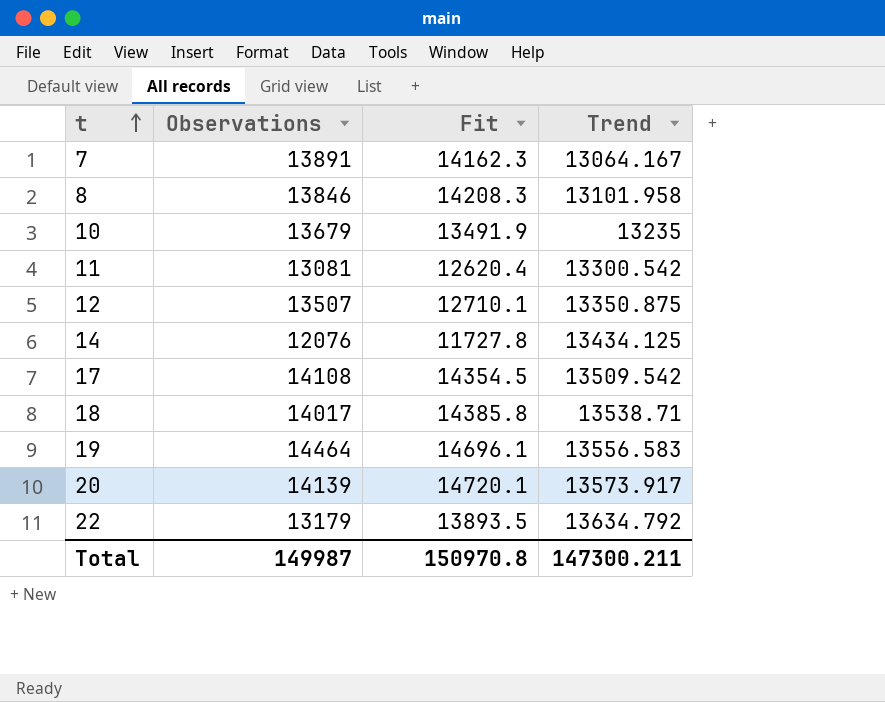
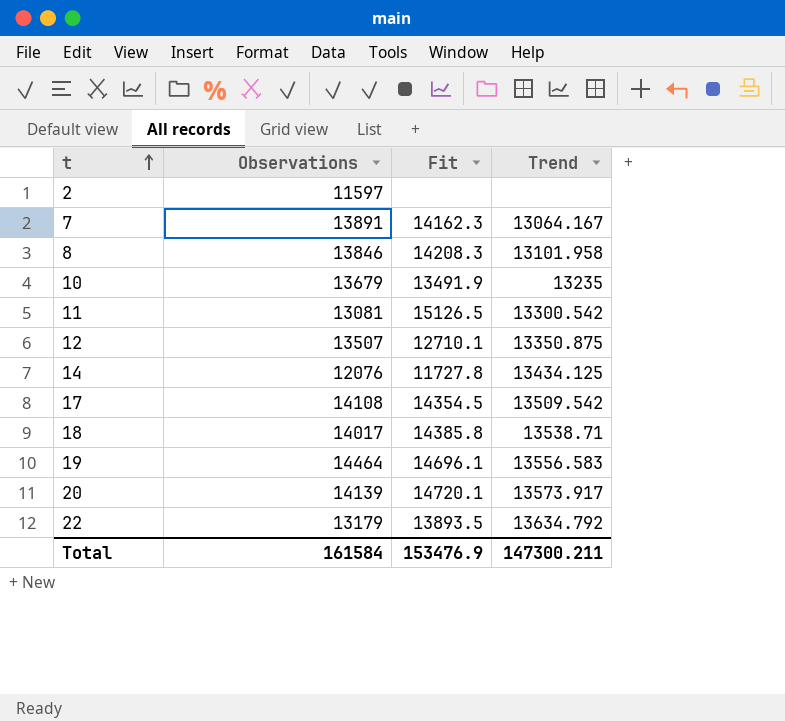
row 2: none -> 11597 | none | none
11 | Fit: 12620.4 -> 15126.5
Total | Observations: 149987 -> 161584
Total | Fit: 150970.8 -> 153476.9

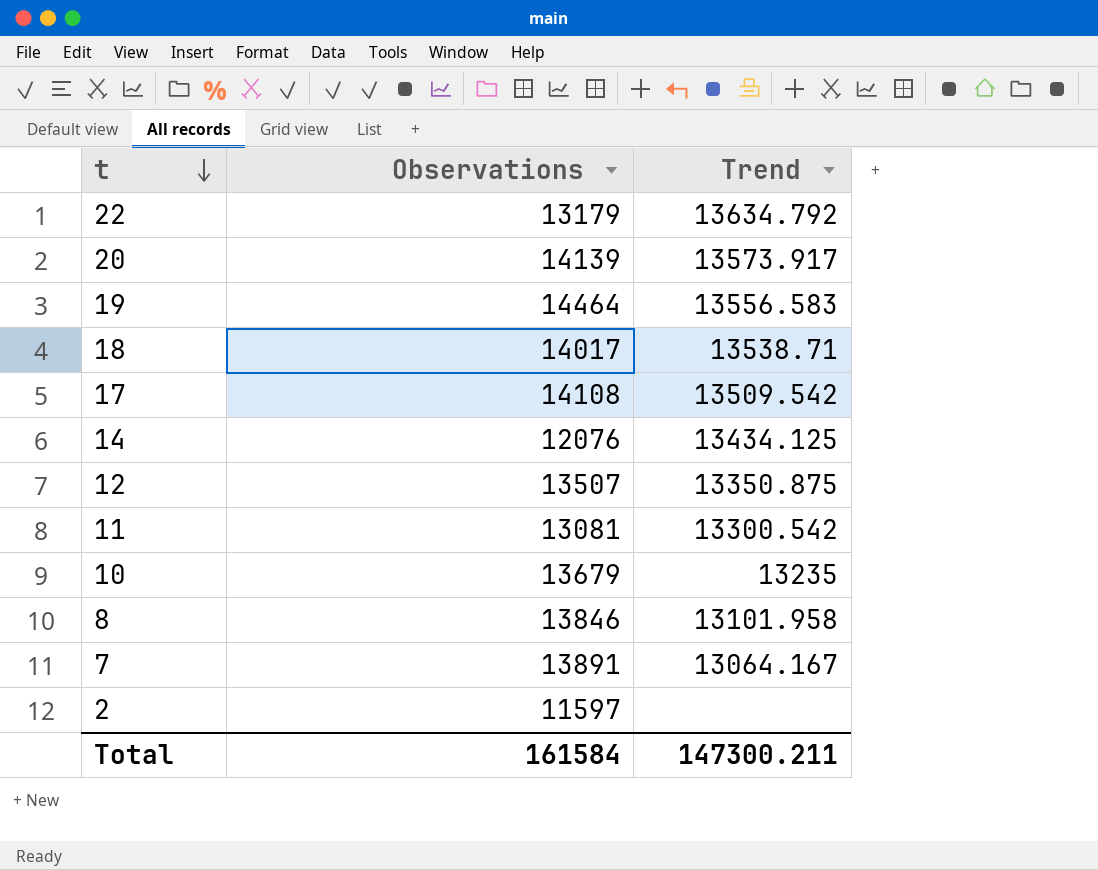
row order: t ascending -> t descending
column Fit | position: 3 -> none

